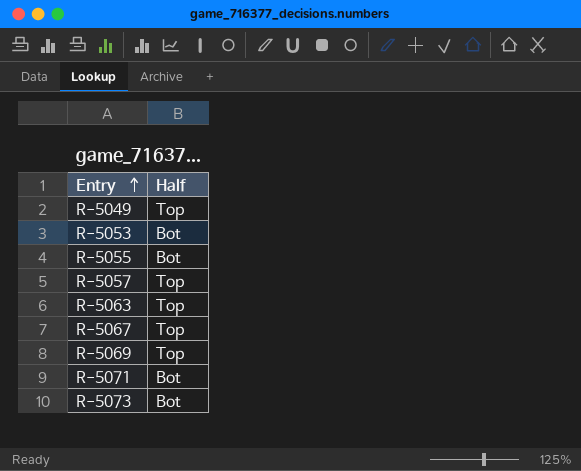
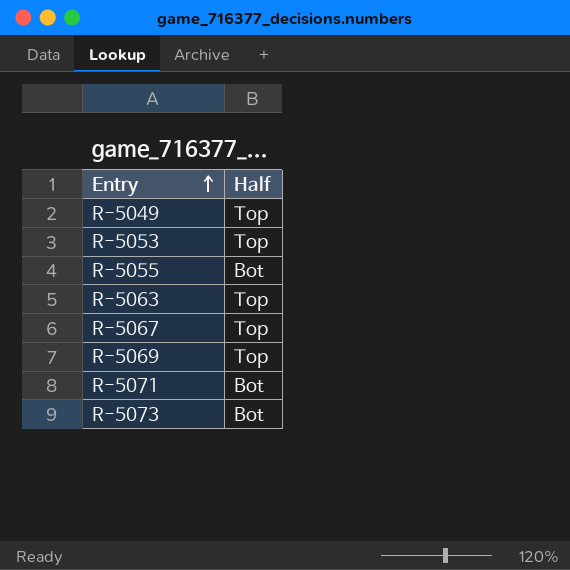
row R-5057: Top -> none
R-5053 | Half: Bot -> Top

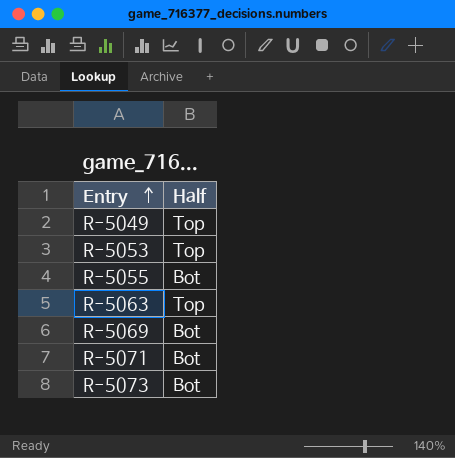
row R-5067: Top -> none
R-5069 | Half: Top -> Bot

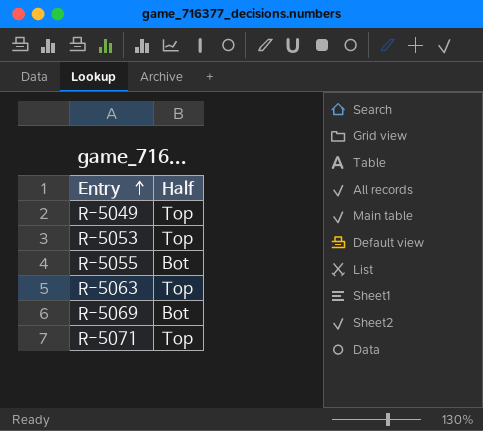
row R-5073: Bot -> none
R-5071 | Half: Bot -> Top

